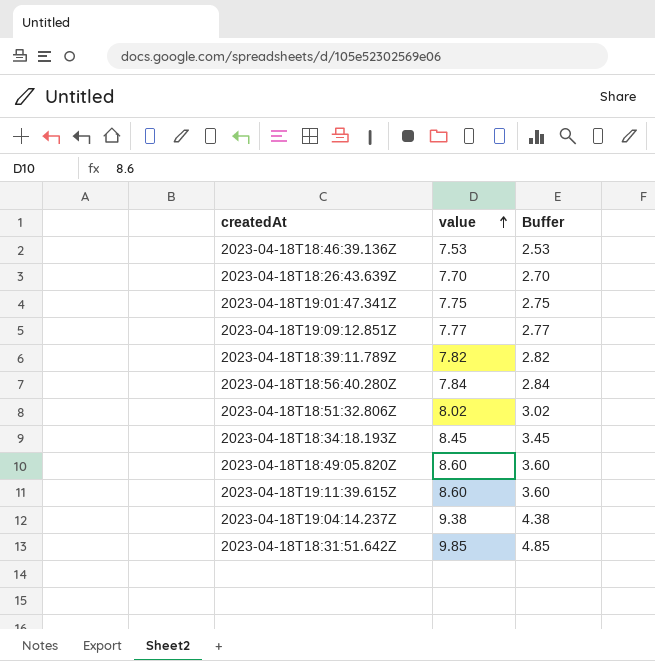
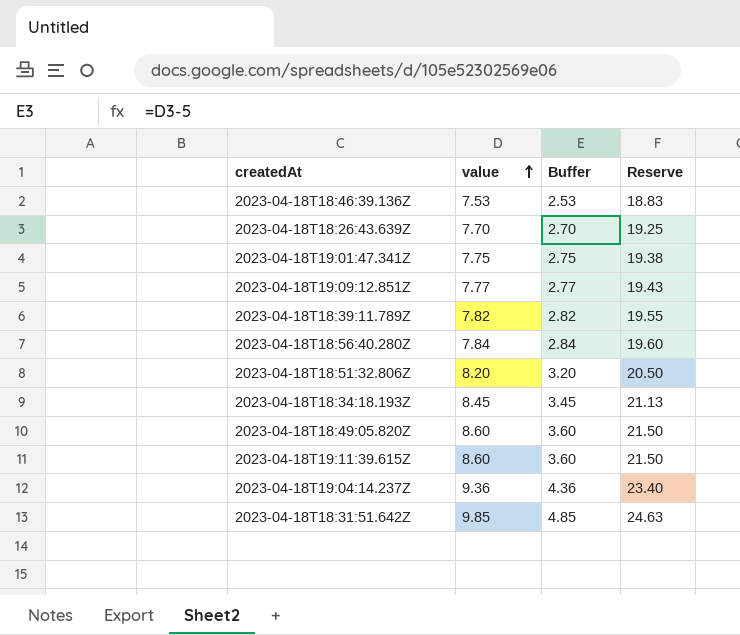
column Reserve | formula: none -> [value] * 2.5
2023-04-18T18:51:32.806Z | value: 8.02 -> 8.20
2023-04-18T18:51:32.806Z | Buffer: 3.02 -> 3.20
2023-04-18T19:04:14.237Z | value: 9.38 -> 9.36
2023-04-18T19:04:14.237Z | Buffer: 4.38 -> 4.36

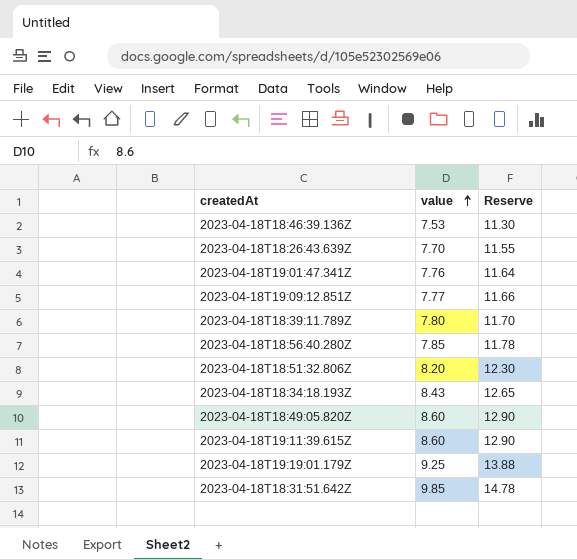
column Buffer | formula: [value] - 5 -> none
column Reserve | formula: [value] * 2.5 -> [value] * 1.5
row 2023-04-18T19:04:14.237Z: 9.36 | 4.36 | 23.40 -> none
2023-04-18T19:01:47.341Z | value: 7.75 -> 7.76
2023-04-18T18:39:11.789Z | value: 7.82 -> 7.80
2023-04-18T18:56:40.280Z | value: 7.84 -> 7.85
2023-04-18T18:34:18.193Z | value: 8.45 -> 8.43
row 2023-04-18T19:19:01.179Z: none -> 9.25 | 13.88

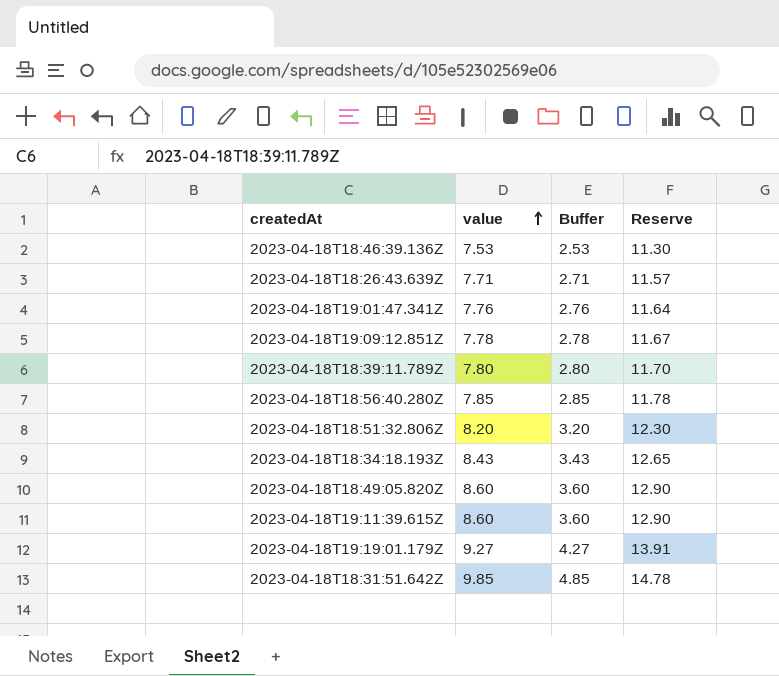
column Buffer | formula: none -> [value] - 5
2023-04-18T18:26:43.639Z | value: 7.70 -> 7.71
2023-04-18T18:26:43.639Z | Reserve: 11.55 -> 11.57
2023-04-18T19:09:12.851Z | value: 7.77 -> 7.78
2023-04-18T19:09:12.851Z | Reserve: 11.66 -> 11.67
2023-04-18T19:19:01.179Z | value: 9.25 -> 9.27
2023-04-18T19:19:01.179Z | Reserve: 13.88 -> 13.91

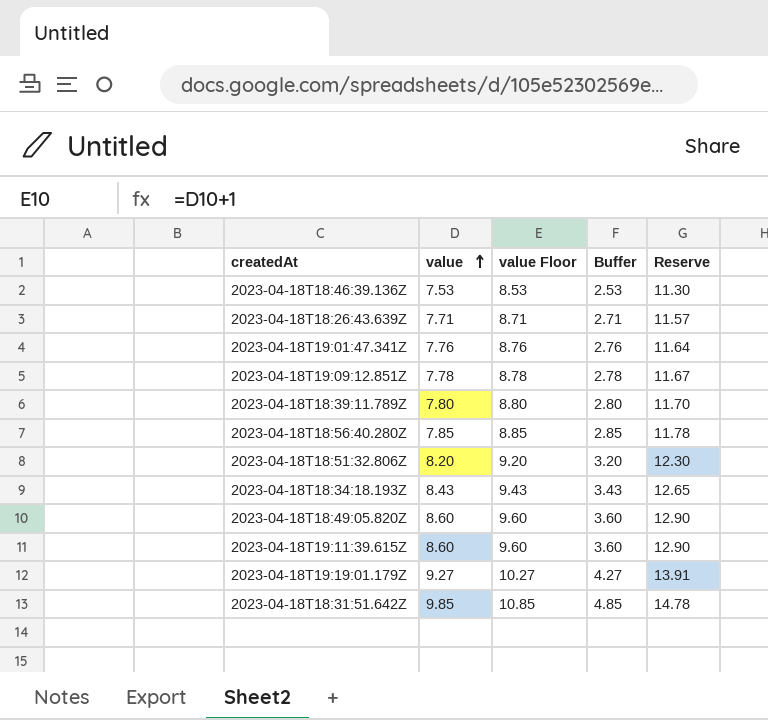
column value Floor | formula: none -> [value] + 1

